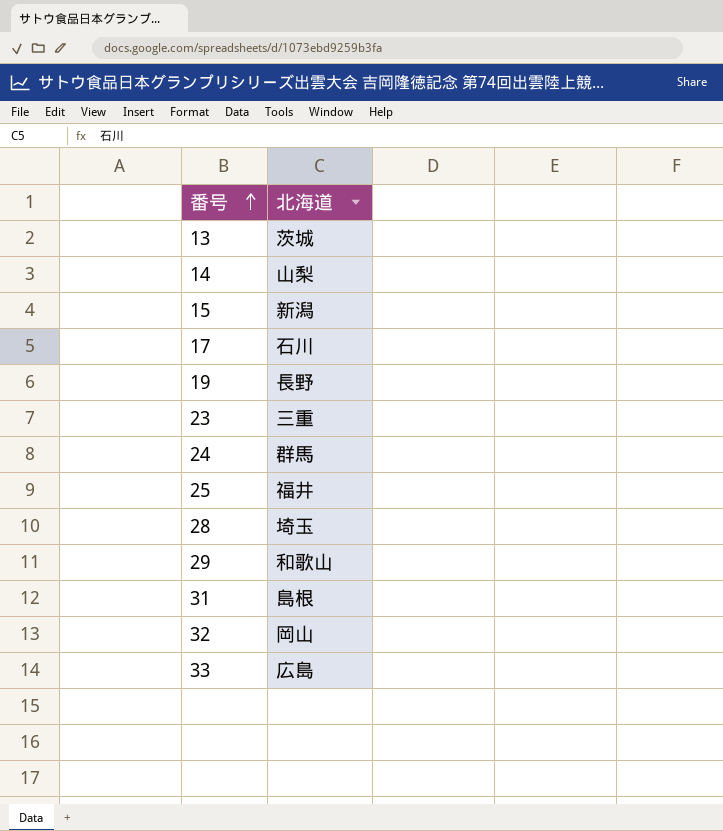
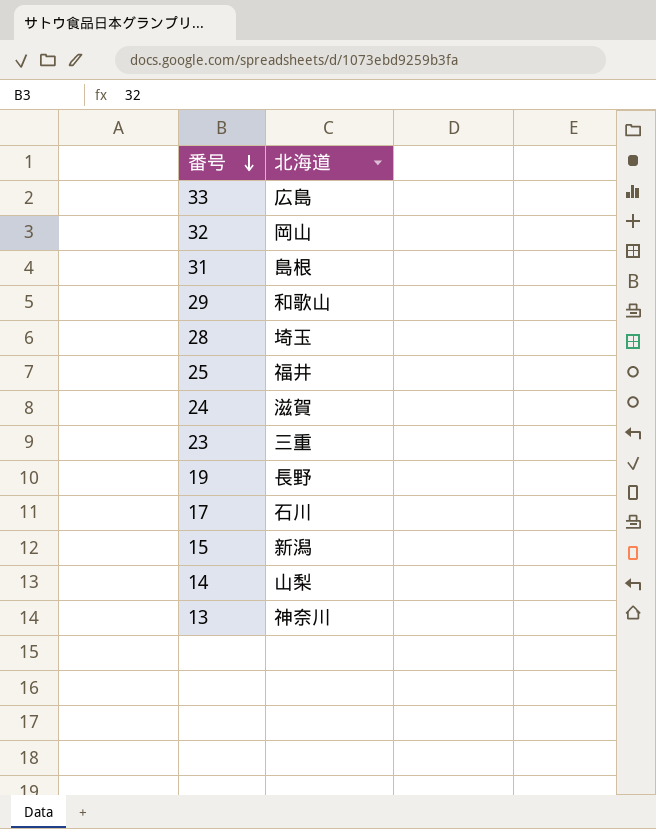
row order: 番号 ascending -> 番号 descending
24 | 北海道: 群馬 -> 滋賀
13 | 北海道: 茨城 -> 神奈川

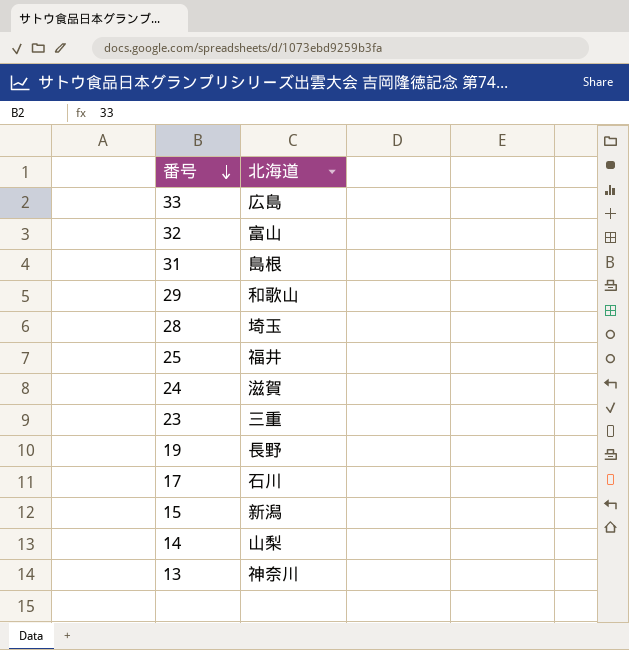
32 | 北海道: 岡山 -> 富山

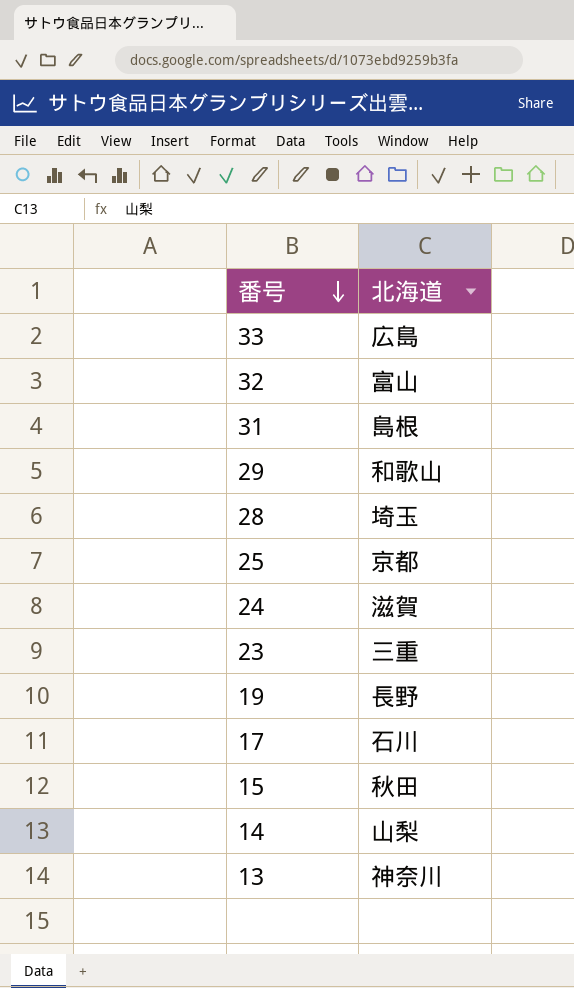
25 | 北海道: 福井 -> 京都
15 | 北海道: 新潟 -> 秋田

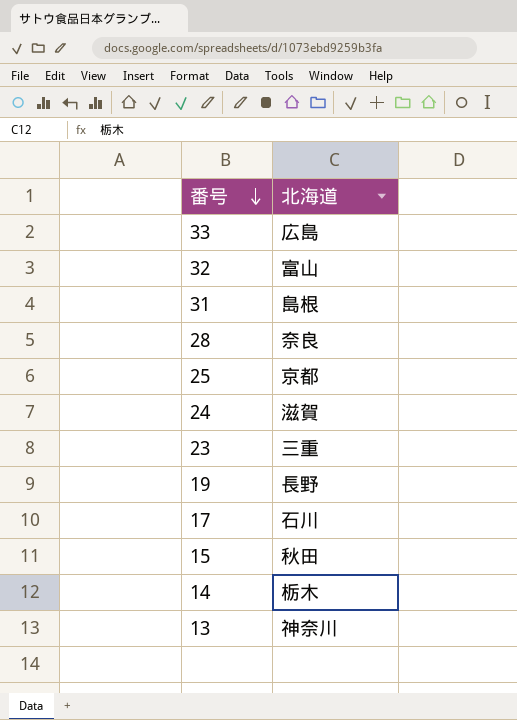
row 29: 和歌山 -> none
28 | 北海道: 埼玉 -> 奈良
14 | 北海道: 山梨 -> 栃木

